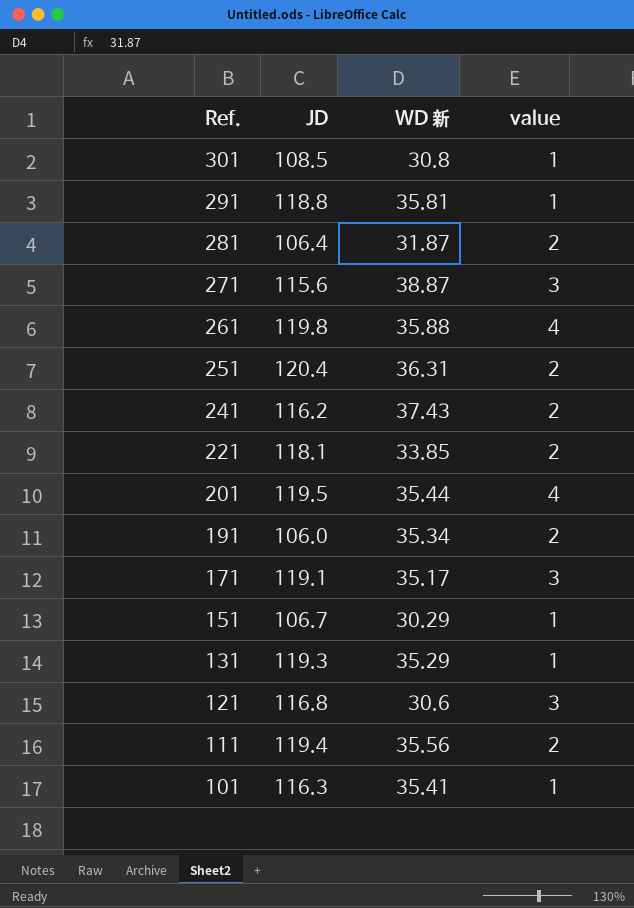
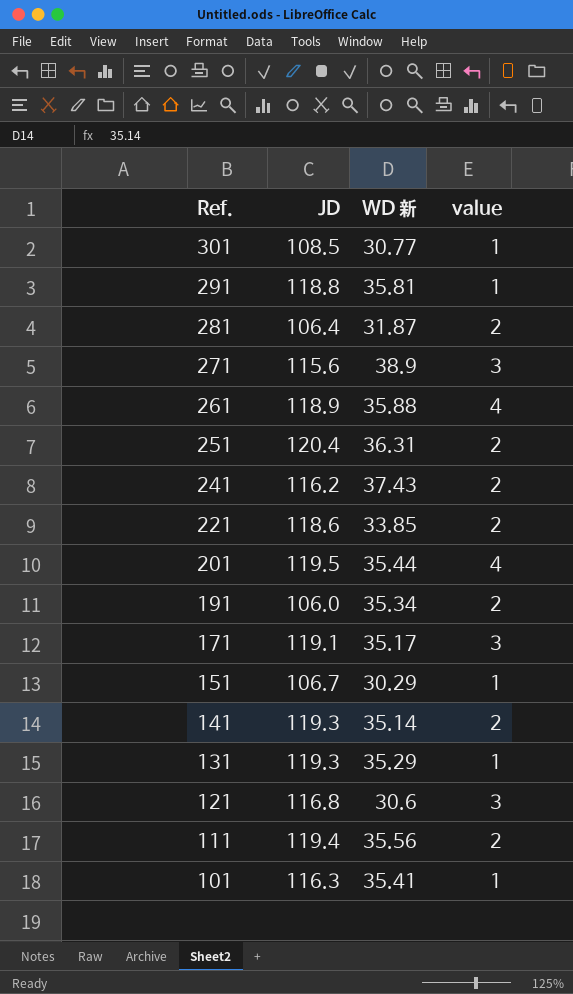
301 | WD 新: 30.8 -> 30.77
271 | WD 新: 38.87 -> 38.9
261 | JD: 119.8 -> 118.9
221 | JD: 118.1 -> 118.6
row 141: none -> 119.3 | 35.14 | 2

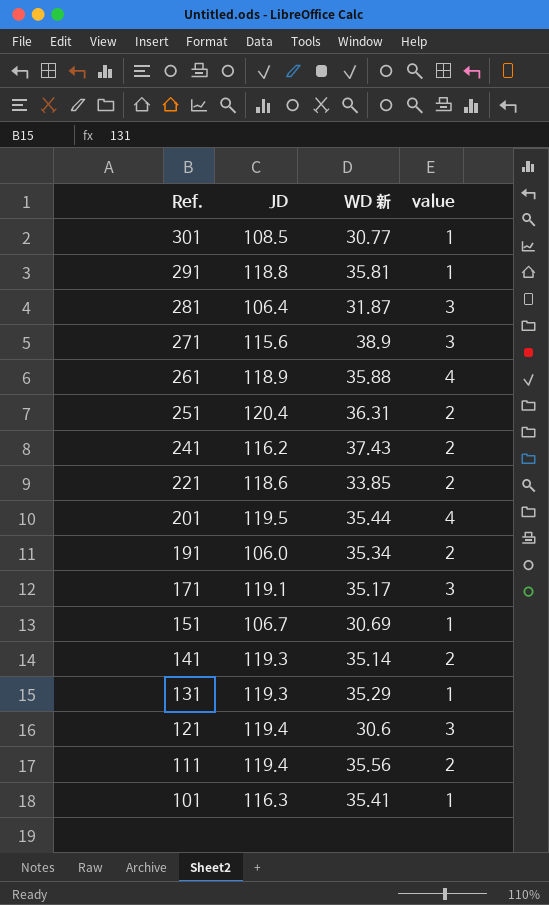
281 | value: 2 -> 3
151 | WD 新: 30.29 -> 30.69
121 | JD: 116.8 -> 119.4

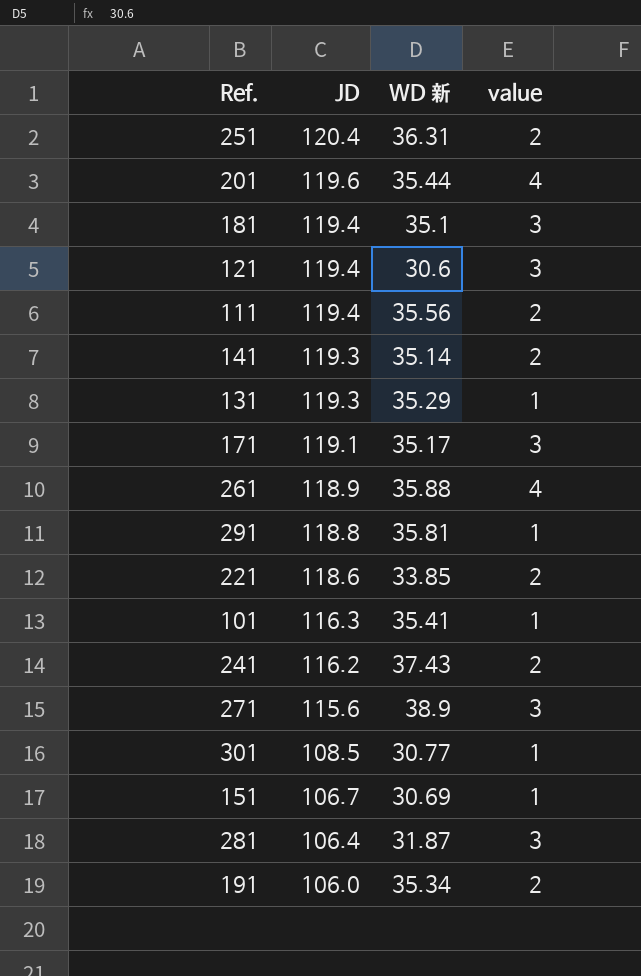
row order: Ref. descending -> JD descending
201 | JD: 119.5 -> 119.6
row 181: none -> 119.4 | 35.1 | 3

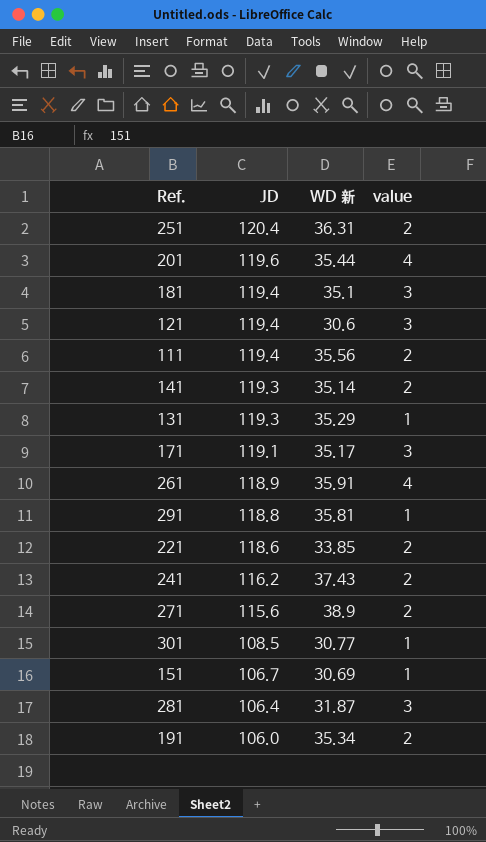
row 101: 116.3 | 35.41 | 1 -> none
261 | WD 新: 35.88 -> 35.91
271 | value: 3 -> 2

